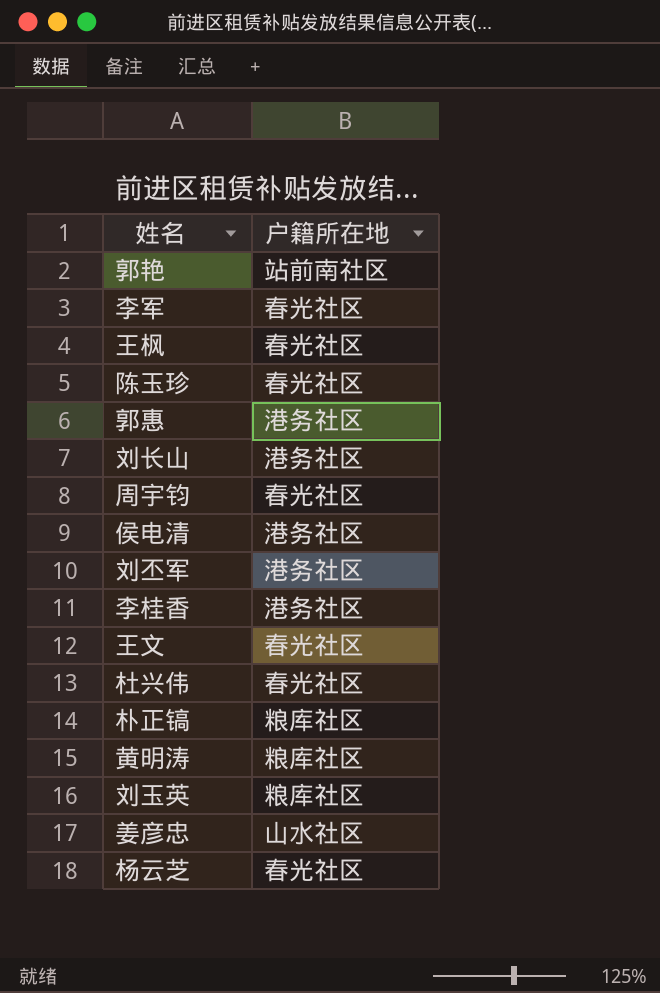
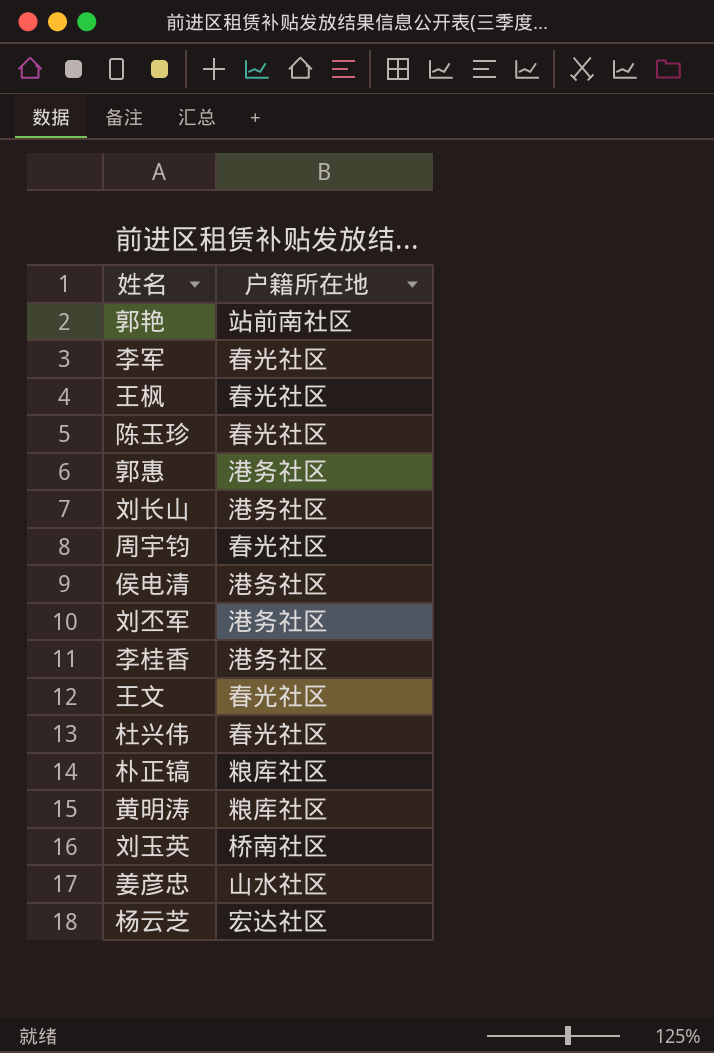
刘玉英 | 户籍所在地: 粮库社区 -> 桥南社区
杨云芝 | 户籍所在地: 春光社区 -> 宏达社区

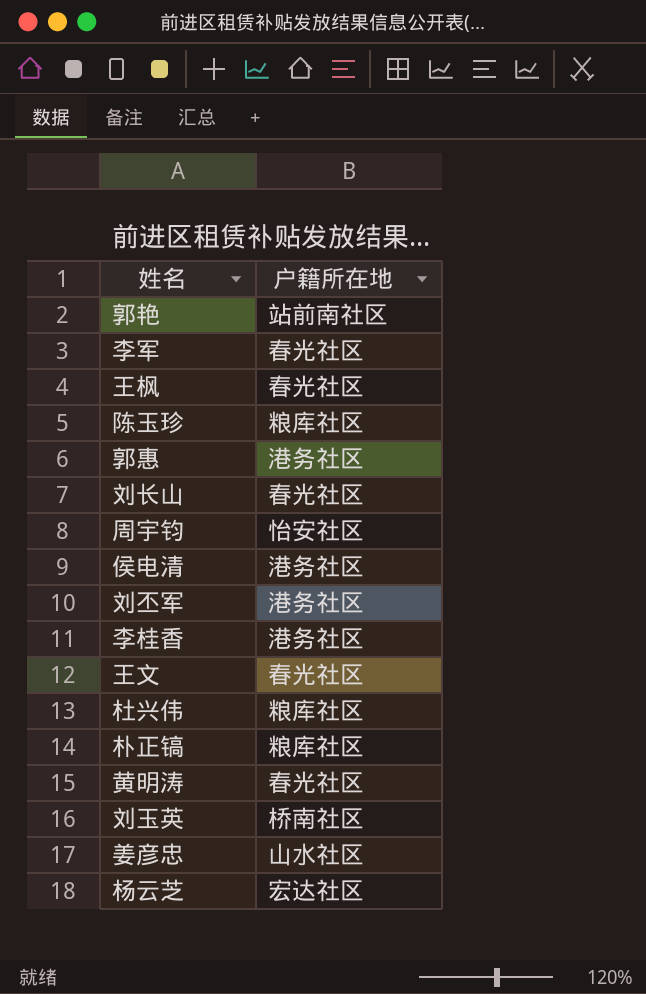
陈玉珍 | 户籍所在地: 春光社区 -> 粮库社区
刘长山 | 户籍所在地: 港务社区 -> 春光社区
周宇钧 | 户籍所在地: 春光社区 -> 怡安社区
杜兴伟 | 户籍所在地: 春光社区 -> 粮库社区
黄明涛 | 户籍所在地: 粮库社区 -> 春光社区

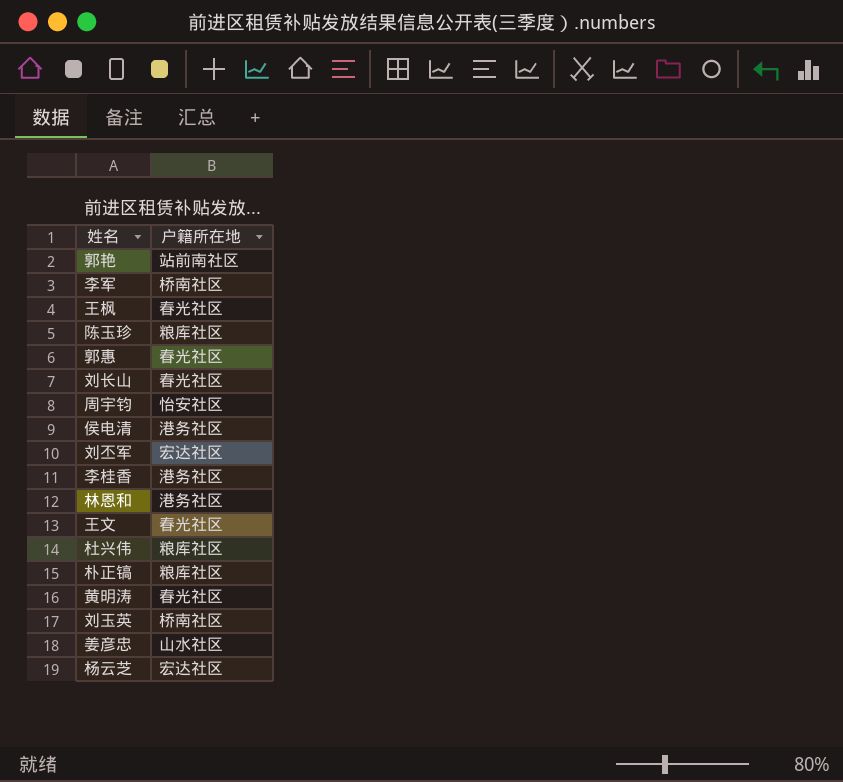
李军 | 户籍所在地: 春光社区 -> 桥南社区
郭惠 | 户籍所在地: 港务社区 -> 春光社区
刘丕军 | 户籍所在地: 港务社区 -> 宏达社区
row 林恩和: none -> 港务社区

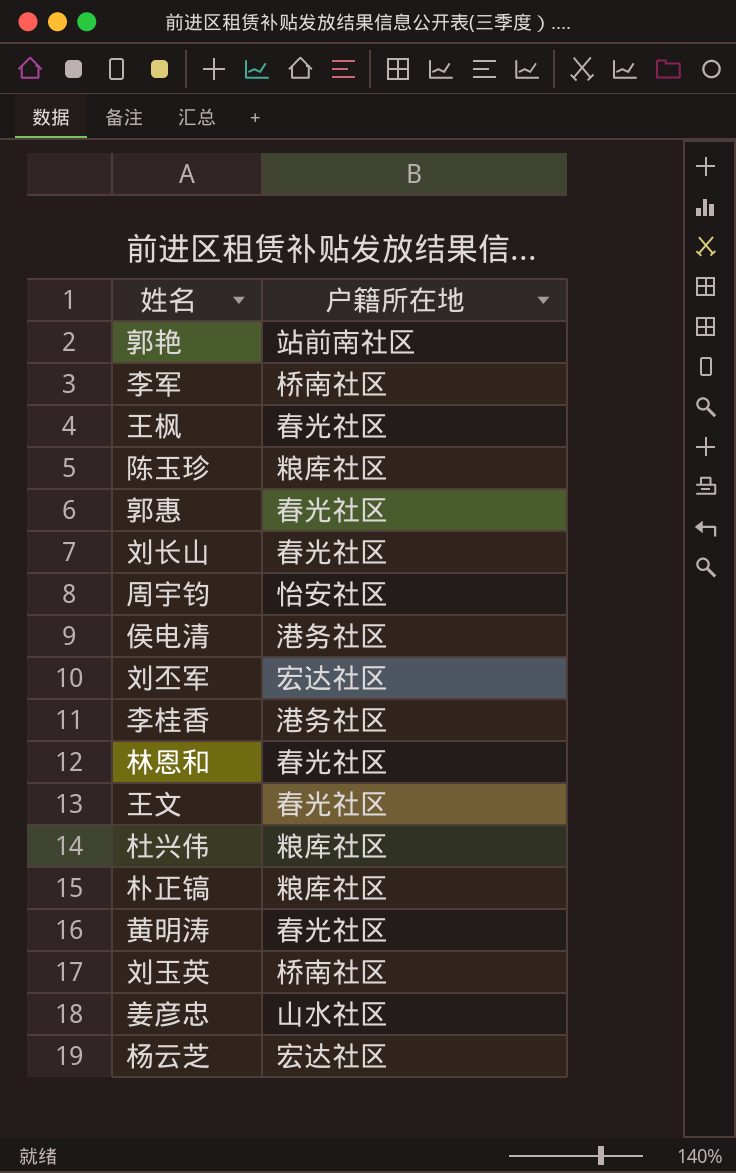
林恩和 | 户籍所在地: 港务社区 -> 春光社区

